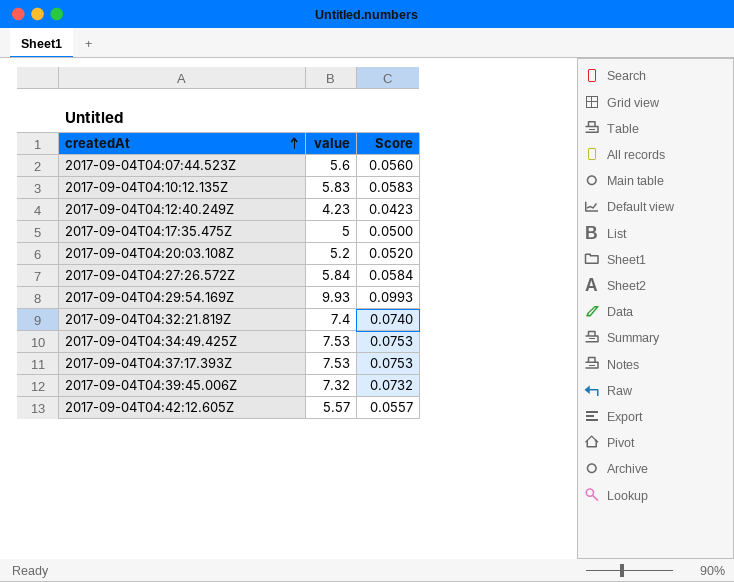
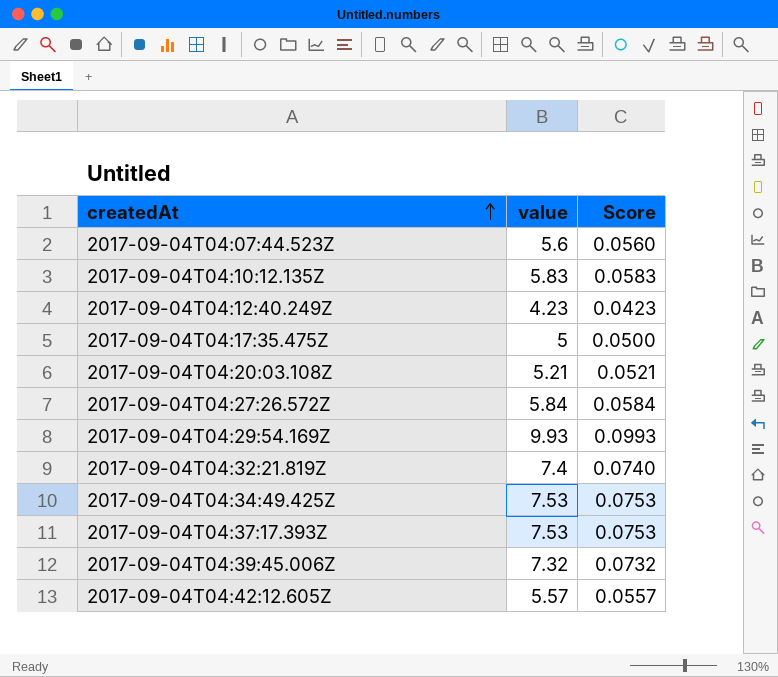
2017-09-04T04:20:03.108Z | value: 5.2 -> 5.21
2017-09-04T04:20:03.108Z | Score: 0.0520 -> 0.0521

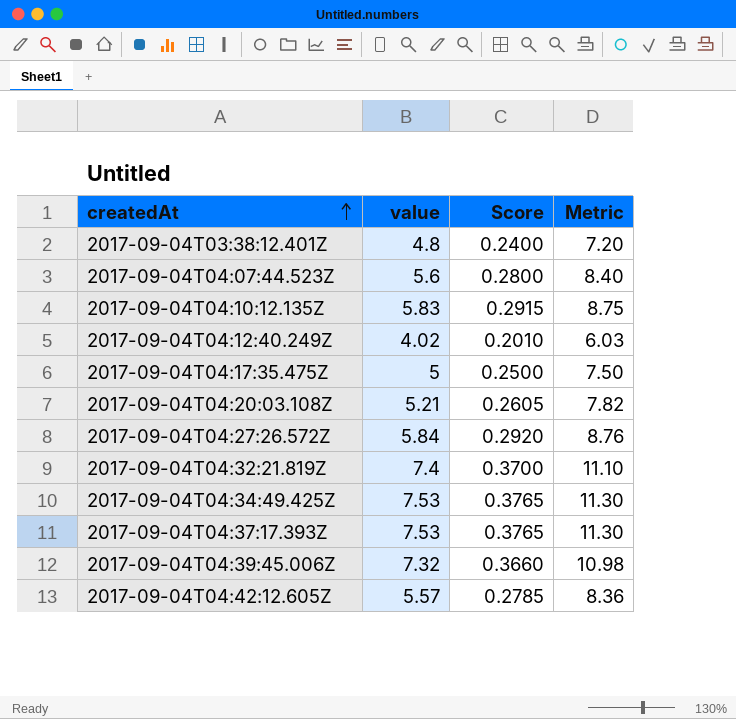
column Score | formula: [value] * 0.01 -> [value] * 0.05
column Metric | formula: none -> [value] * 1.5
row 2017-09-04T04:29:54.169Z: 9.93 | 0.0993 -> none
row 2017-09-04T03:38:12.401Z: none -> 4.8 | 0.2400 | 7.20
2017-09-04T04:12:40.249Z | value: 4.23 -> 4.02

